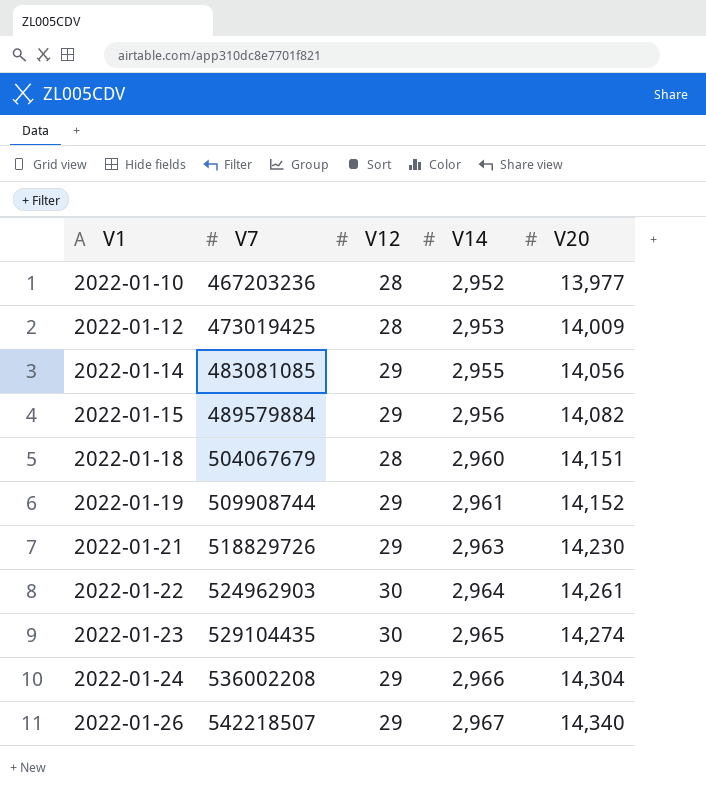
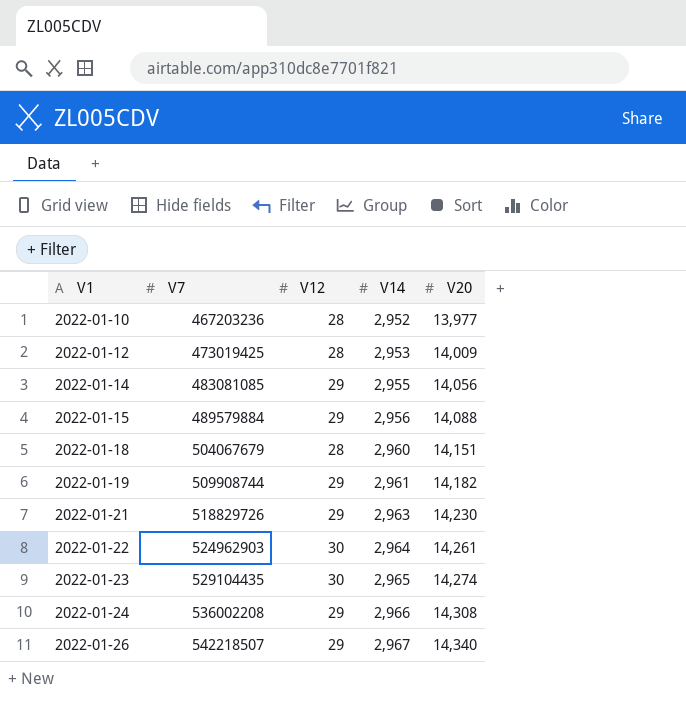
2022-01-15 | V20: 14,082 -> 14,088
2022-01-19 | V20: 14,152 -> 14,182
2022-01-24 | V20: 14,304 -> 14,308

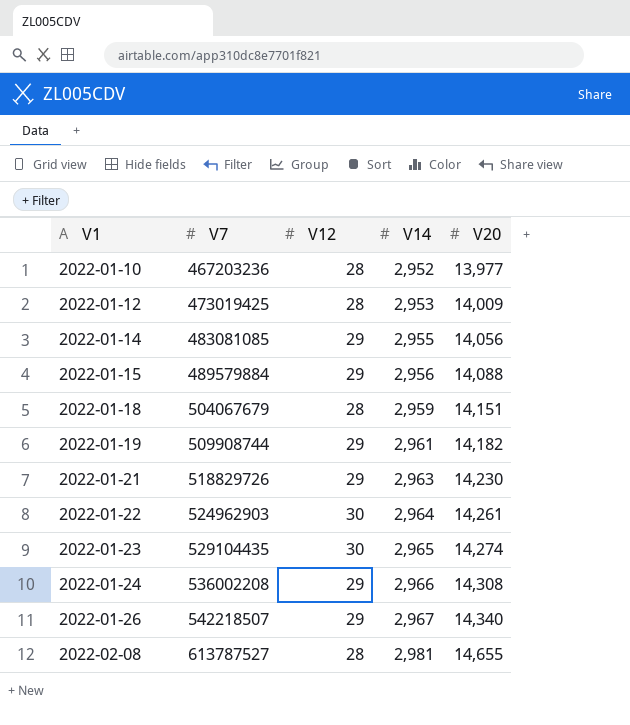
2022-01-18 | V14: 2,960 -> 2,959
row 2022-02-08: none -> 613787527 | 28 | 2,981 | 14,655

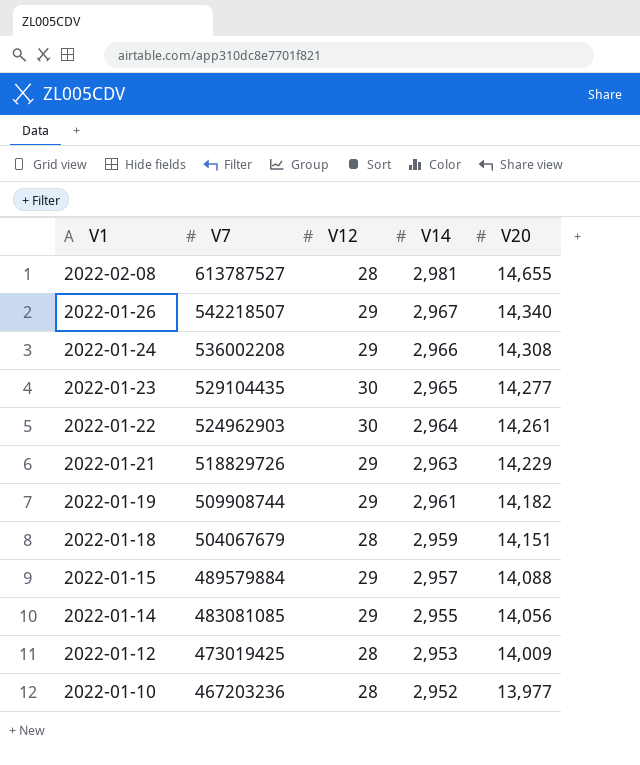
row order: V1 ascending -> V1 descending
2022-01-23 | V20: 14,274 -> 14,277
2022-01-21 | V20: 14,230 -> 14,229
2022-01-15 | V14: 2,956 -> 2,957

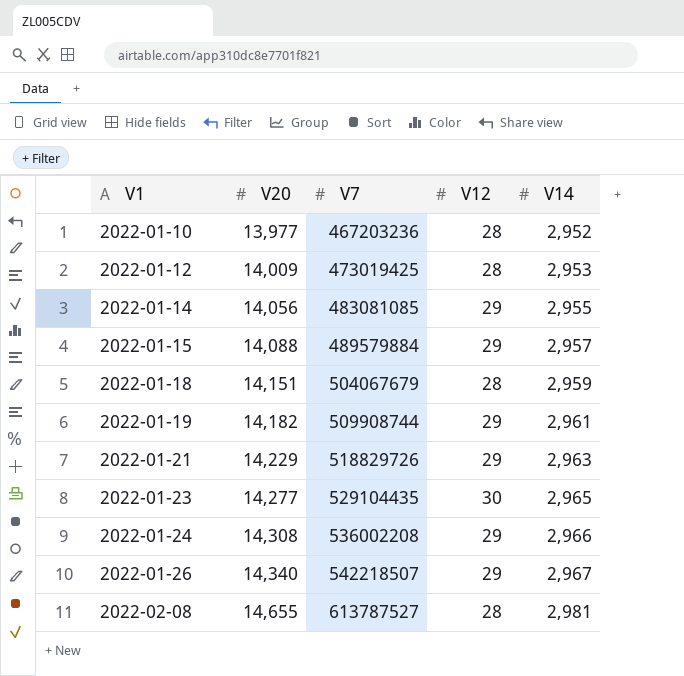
row order: V1 descending -> V1 ascending
column V20 | position: 5 -> 2
row 2022-01-22: 524962903 | 30 | 2,964 | 14,261 -> none

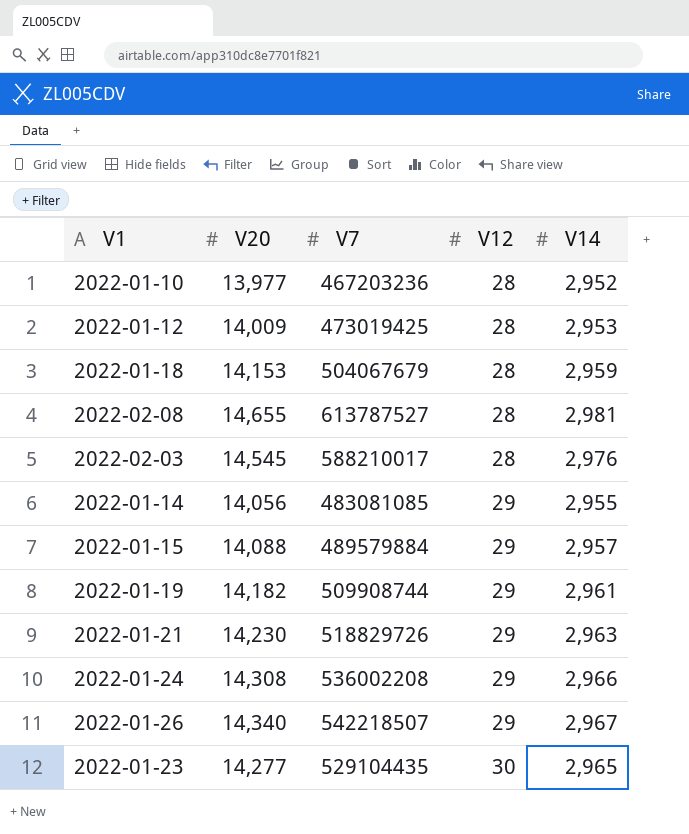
row order: V1 ascending -> V12 ascending
2022-01-18 | V20: 14,151 -> 14,153
row 2022-02-03: none -> 14,545 | 588210017 | 28 | 2,976
2022-01-21 | V20: 14,229 -> 14,230

